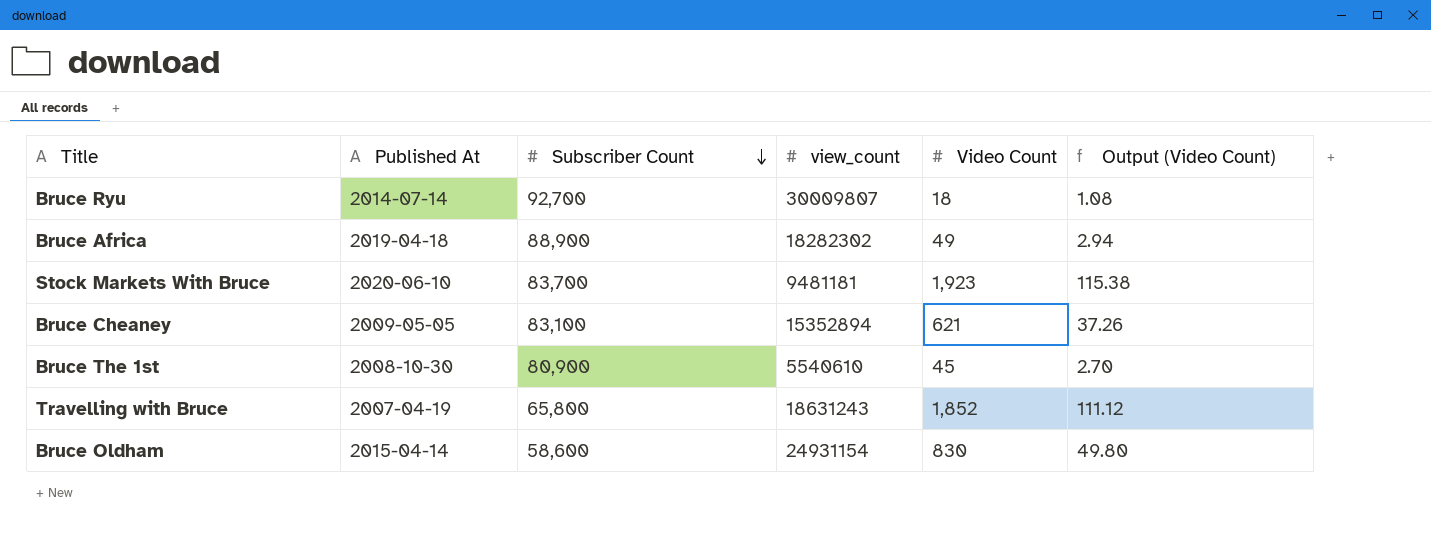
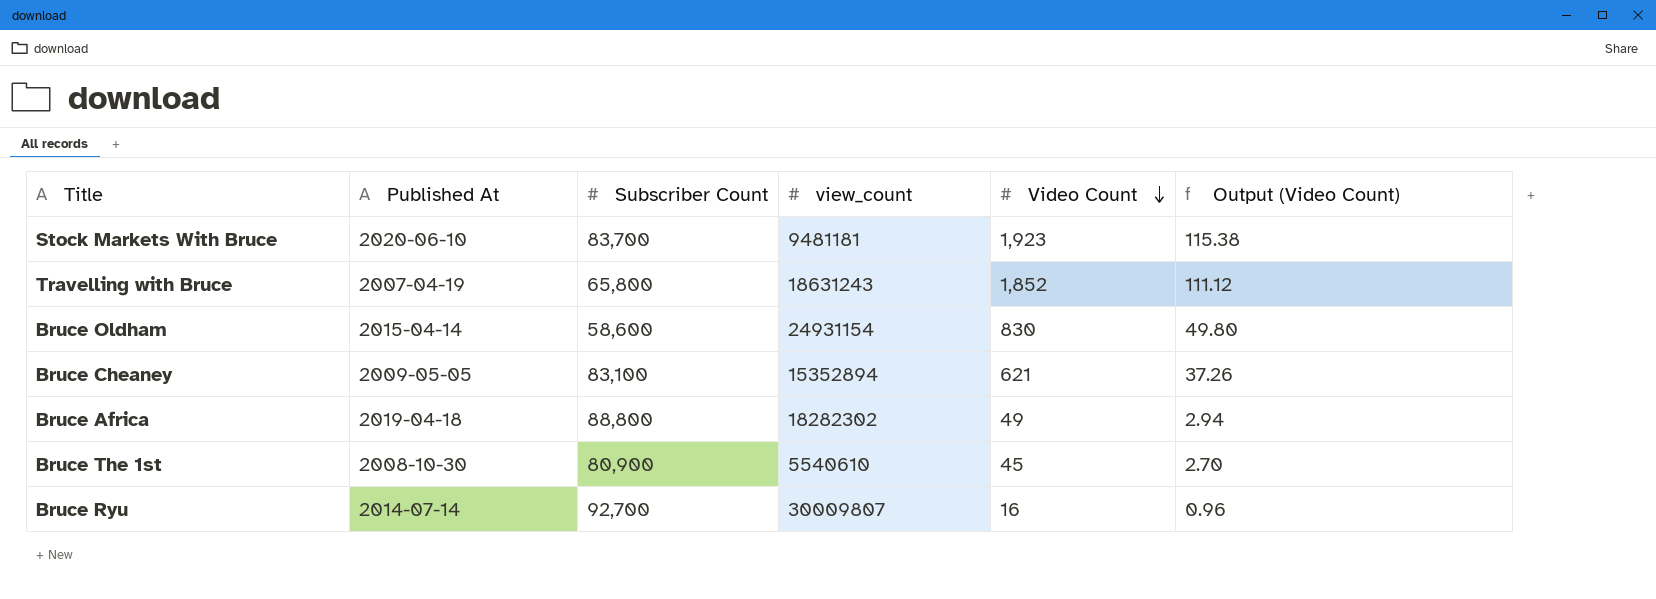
row order: Subscriber Count descending -> Video Count descending
Bruce Africa | Subscriber Count: 88,900 -> 88,800
Bruce Ryu | Video Count: 18 -> 16
Bruce Ryu | Output (Video Count): 1.08 -> 0.96

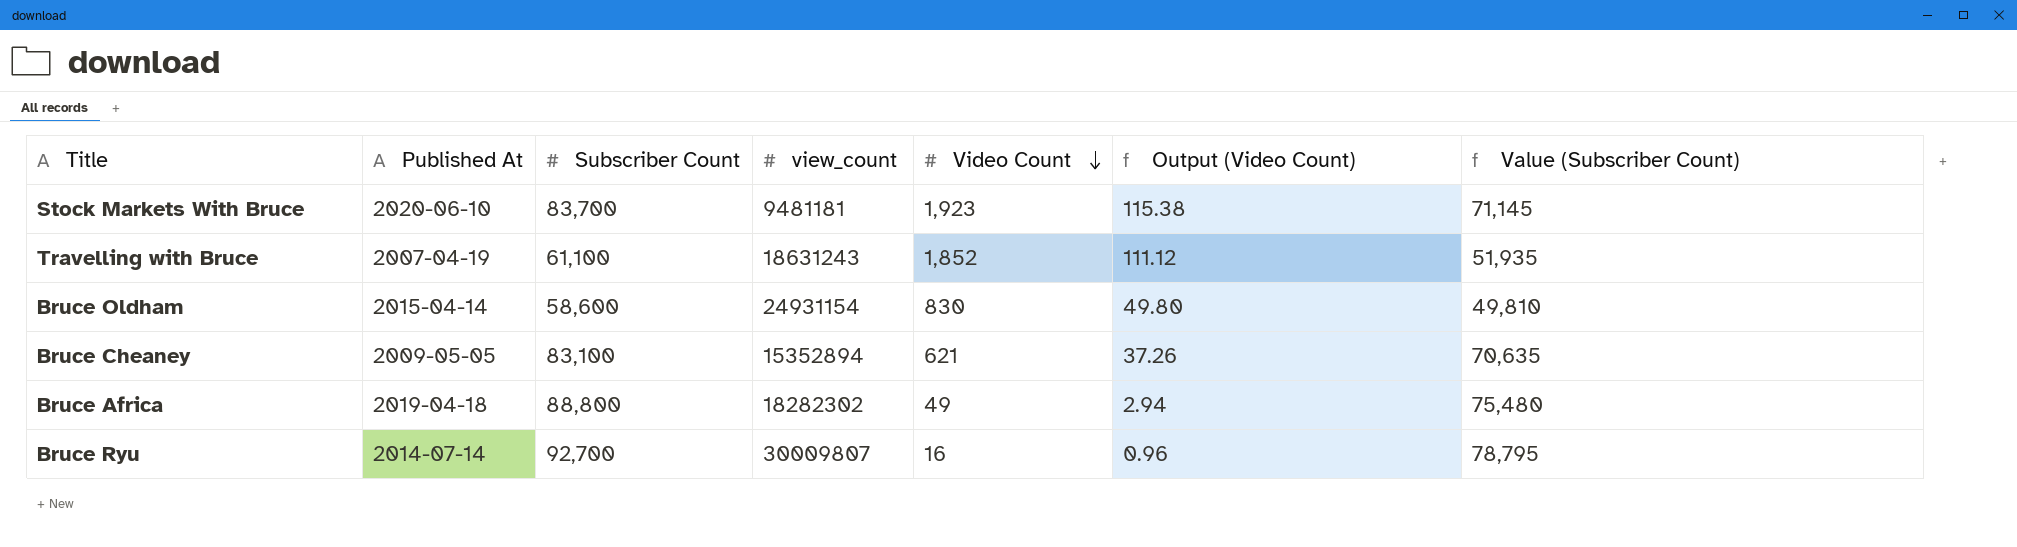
column Value (Subscriber Count) | formula: none -> [Subscriber Count] * 0.85
row Bruce The 1st: 2008-10-30 | 80,900 | 5540610 | 45 | 2.70 -> none
Travelling with Bruce | Subscriber Count: 65,800 -> 61,100

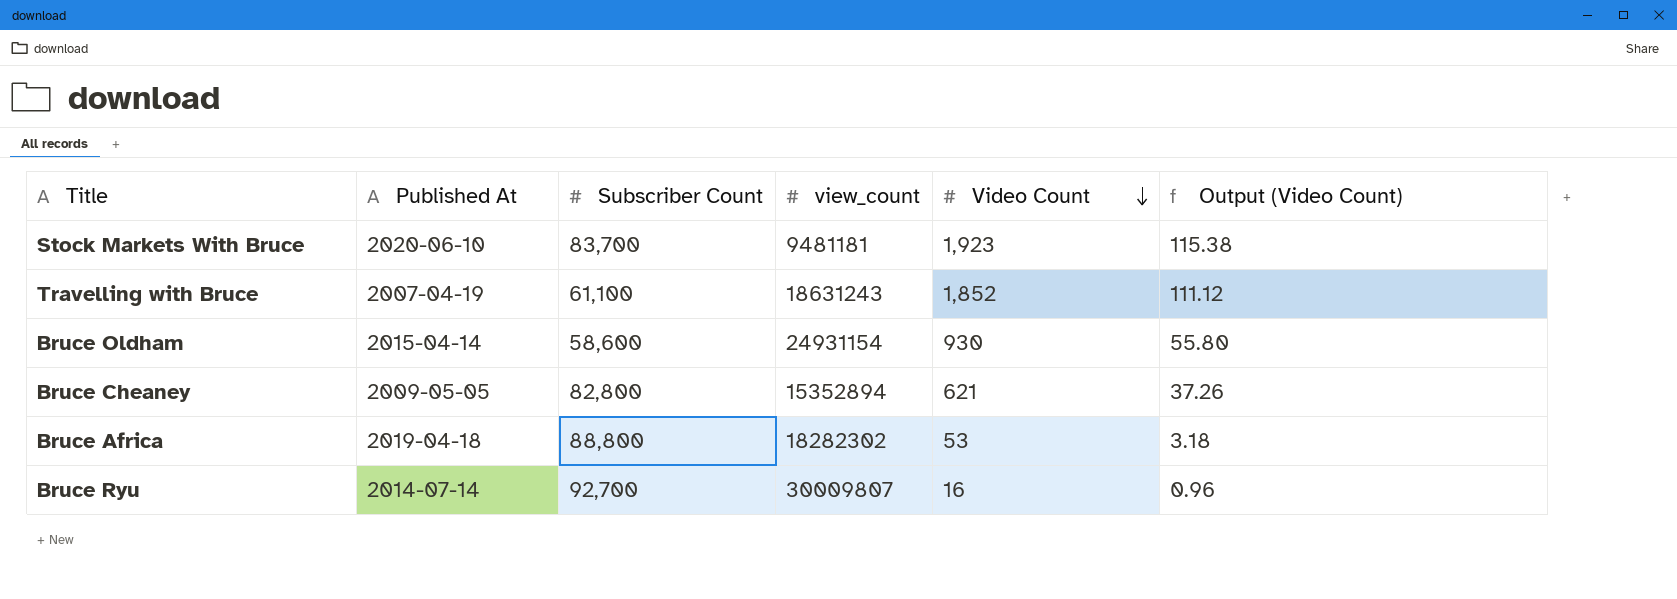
column Value (Subscriber Count) | formula: [Subscriber Count] * 0.85 -> none
Bruce Oldham | Video Count: 830 -> 930
Bruce Oldham | Output (Video Count): 49.80 -> 55.80
Bruce Cheaney | Subscriber Count: 83,100 -> 82,800
Bruce Africa | Video Count: 49 -> 53
Bruce Africa | Output (Video Count): 2.94 -> 3.18

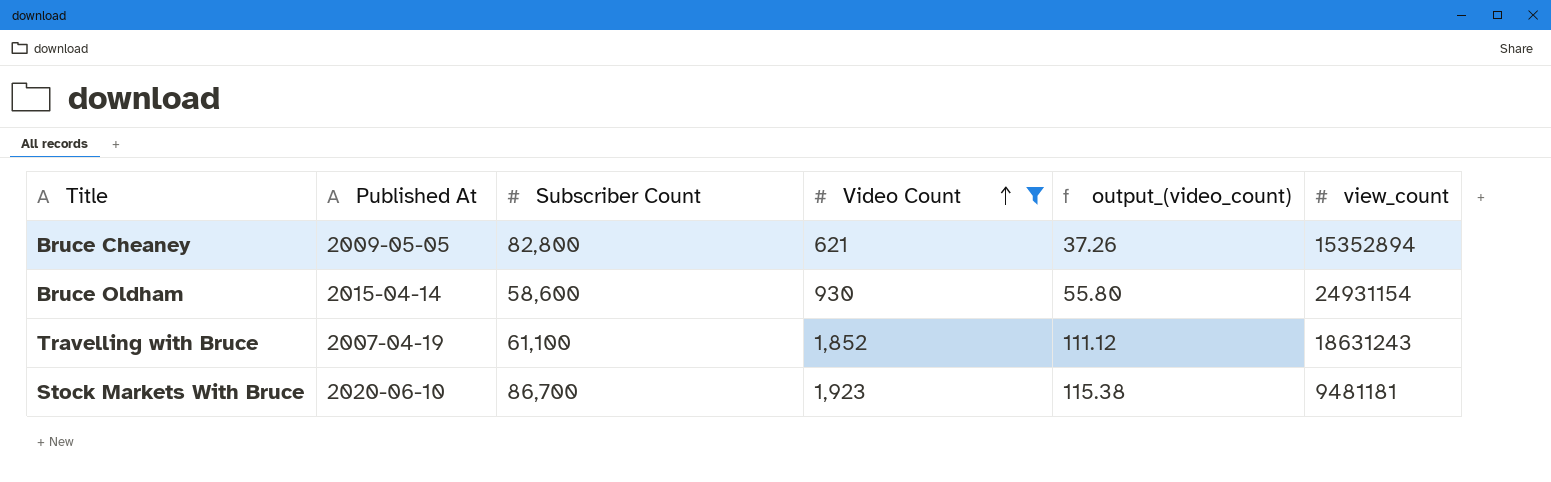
filter: none -> Video Count >= 621
row order: Video Count descending -> Video Count ascending
column name: Output (Video Count) -> output_(video_count)
column view_count | position: 4 -> 6
Stock Markets With Bruce | Subscriber Count: 83,700 -> 86,700

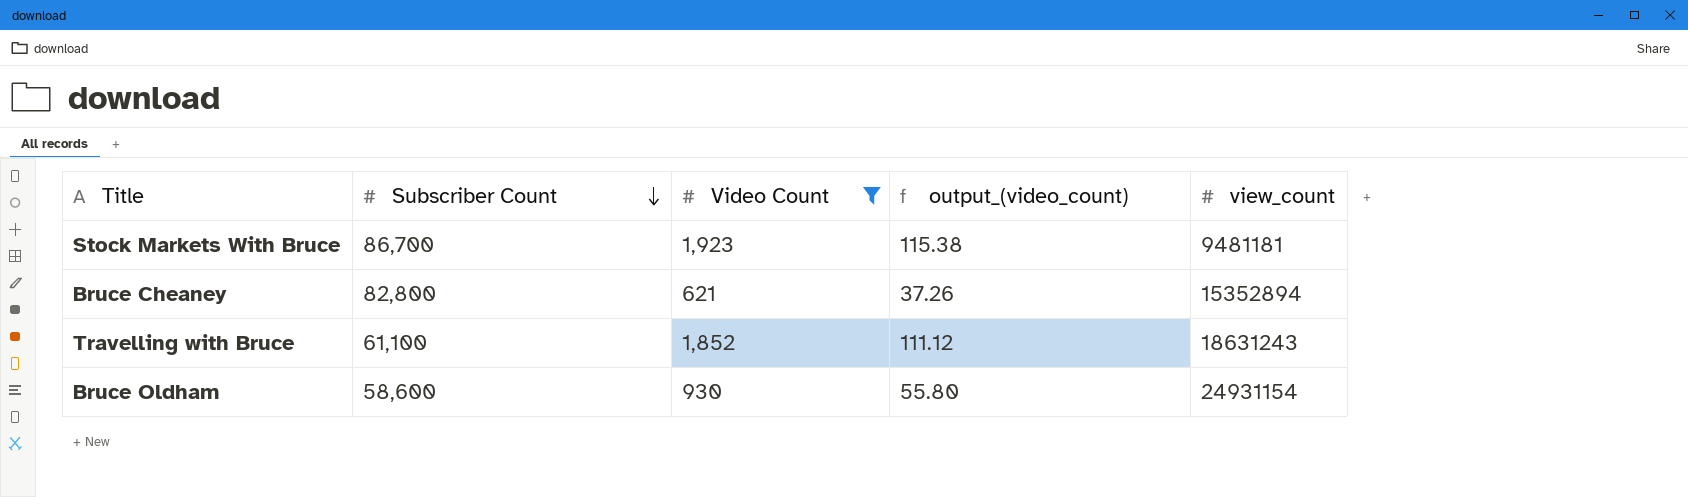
row order: Video Count ascending -> Subscriber Count descending
column Published At | position: 2 -> none

